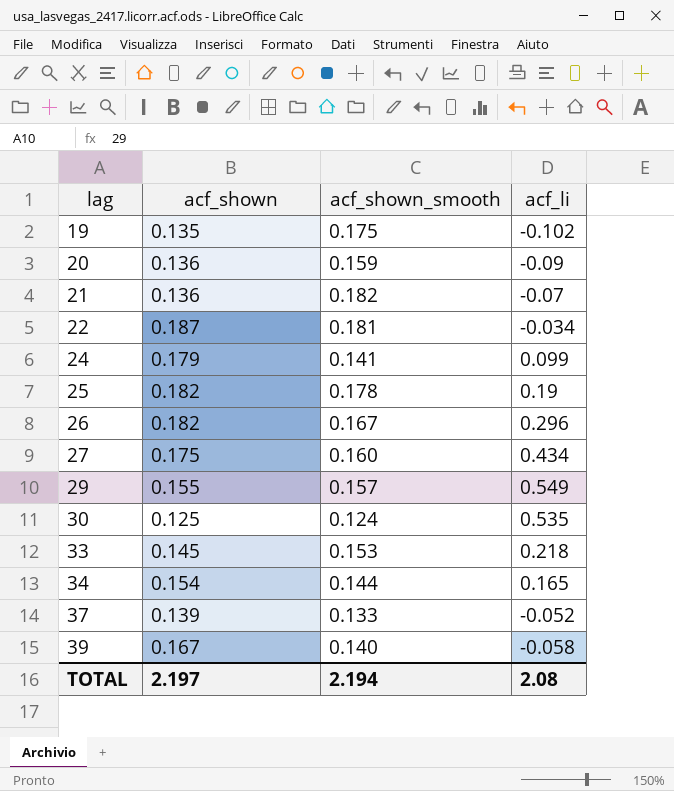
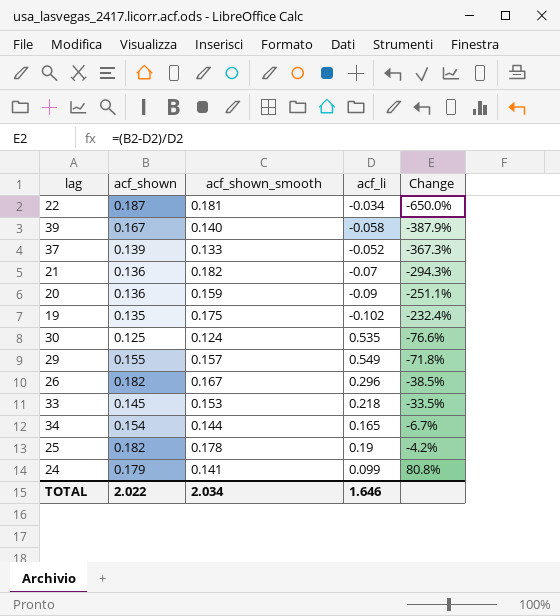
row order: lag ascending -> Change ascending
column Change | formula: none -> ([acf_shown] - [acf_li]) / [acf_li]
row 27: 0.175 | 0.160 | 0.434 -> none
TOTAL | acf_shown: 2.197 -> 2.022
TOTAL | acf_shown_smooth: 2.194 -> 2.034
TOTAL | acf_li: 2.08 -> 1.646

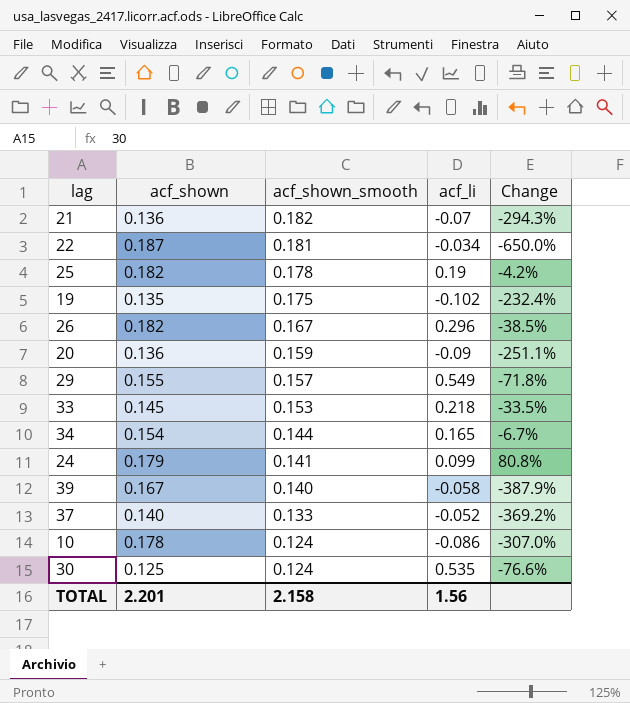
row order: Change ascending -> acf_shown_smooth descending
37 | acf_shown: 0.139 -> 0.140
37 | Change: -367.3% -> -369.2%
row 10: none -> 0.178 | 0.124 | -0.086 | -307.0%
TOTAL | acf_shown: 2.022 -> 2.201
TOTAL | acf_shown_smooth: 2.034 -> 2.158
TOTAL | acf_li: 1.646 -> 1.56

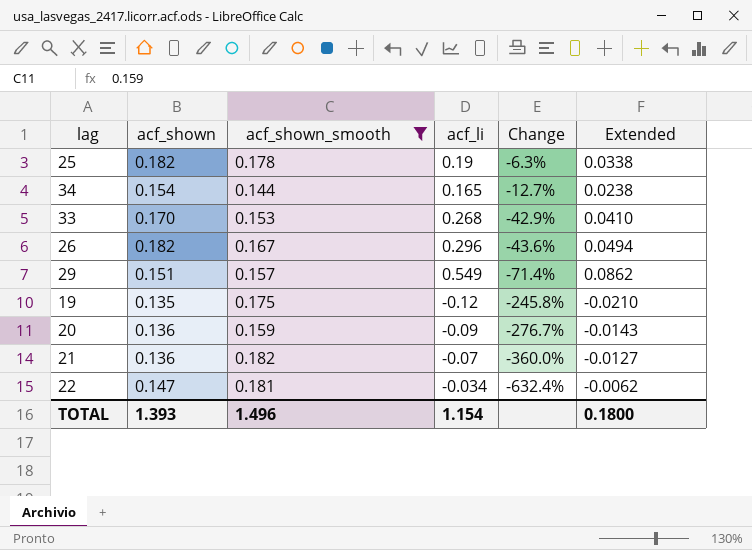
filter: none -> acf_shown_smooth >= 0.144
row order: acf_shown_smooth descending -> Change descending
column Change | formula: ([acf_shown] - [acf_li]) / [acf_li] -> ([acf_shown_smooth] - [acf_li]) / [acf_li]
column Extended | formula: none -> [acf_shown_smooth] * [acf_li]
33 | acf_shown: 0.145 -> 0.170
33 | acf_li: 0.218 -> 0.268
29 | acf_shown: 0.155 -> 0.151
19 | acf_li: -0.102 -> -0.12
22 | acf_shown: 0.187 -> 0.147
TOTAL | acf_shown: 2.201 -> 1.393
TOTAL | acf_shown_smooth: 2.158 -> 1.496
TOTAL | acf_li: 1.56 -> 1.154

